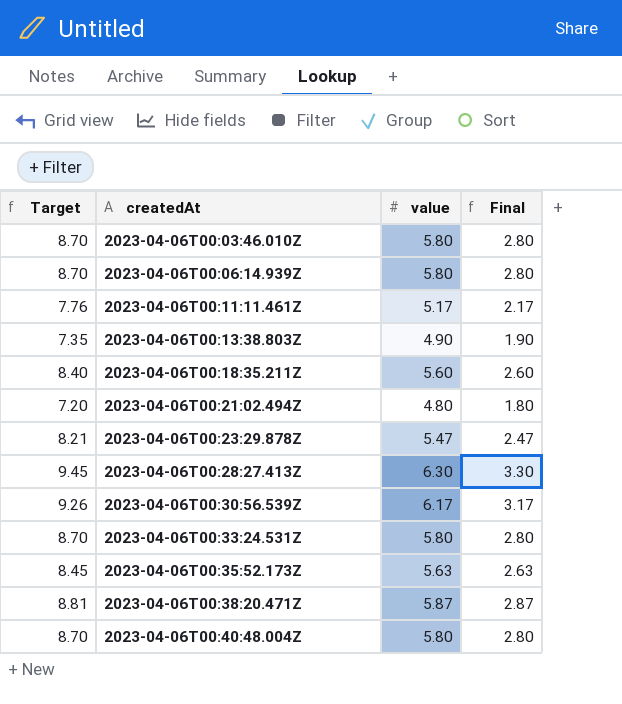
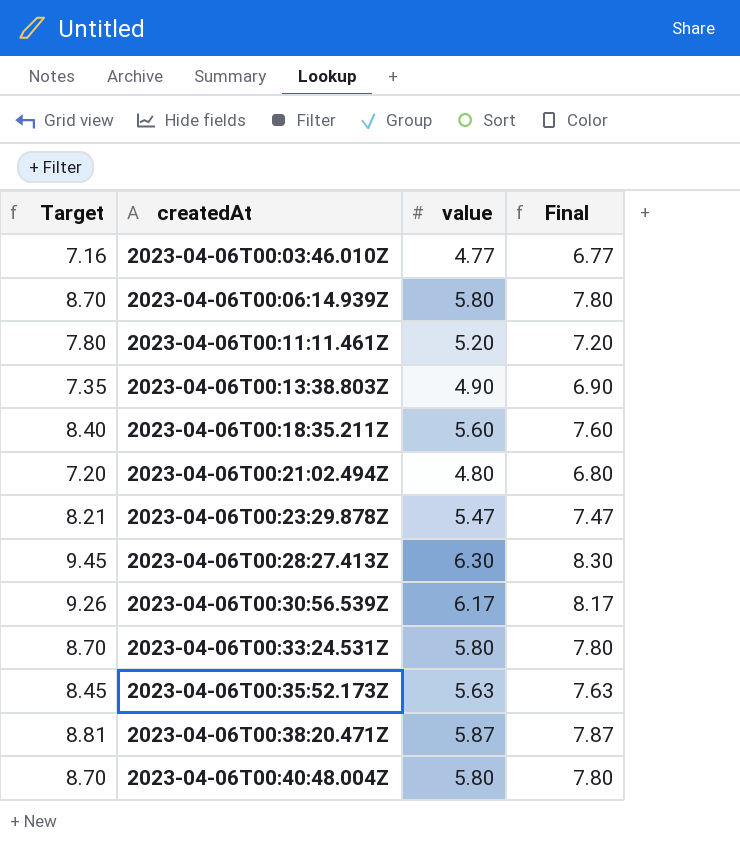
column Final | formula: [value] - 3 -> [value] + 2
2023-04-06T00:03:46.010Z | Target: 8.70 -> 7.16
2023-04-06T00:03:46.010Z | value: 5.80 -> 4.77
2023-04-06T00:11:11.461Z | Target: 7.76 -> 7.80
2023-04-06T00:11:11.461Z | value: 5.17 -> 5.20

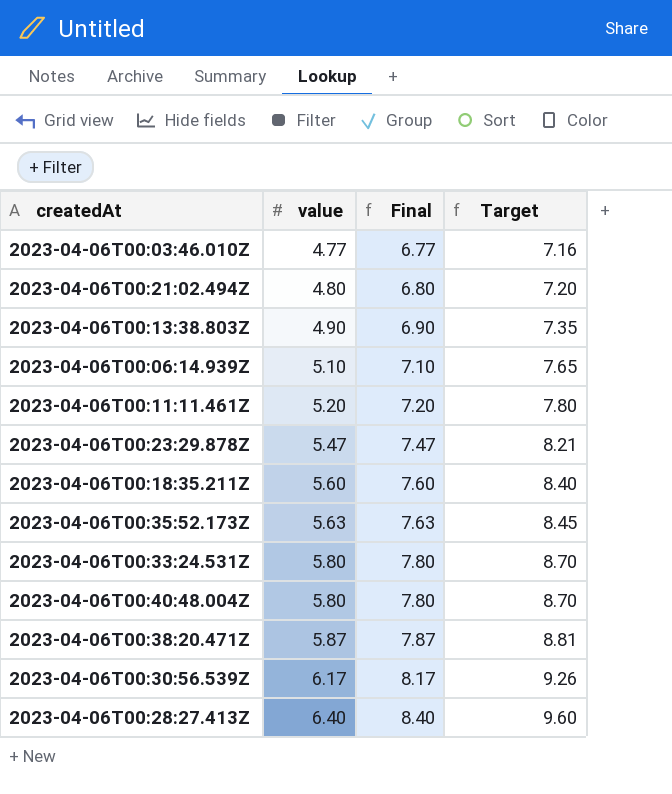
row order: createdAt ascending -> value ascending
column Target | position: 1 -> 4
2023-04-06T00:06:14.939Z | value: 5.80 -> 5.10
2023-04-06T00:06:14.939Z | Final: 7.80 -> 7.10
2023-04-06T00:06:14.939Z | Target: 8.70 -> 7.65
2023-04-06T00:28:27.413Z | value: 6.30 -> 6.40
2023-04-06T00:28:27.413Z | Final: 8.30 -> 8.40
2023-04-06T00:28:27.413Z | Target: 9.45 -> 9.60

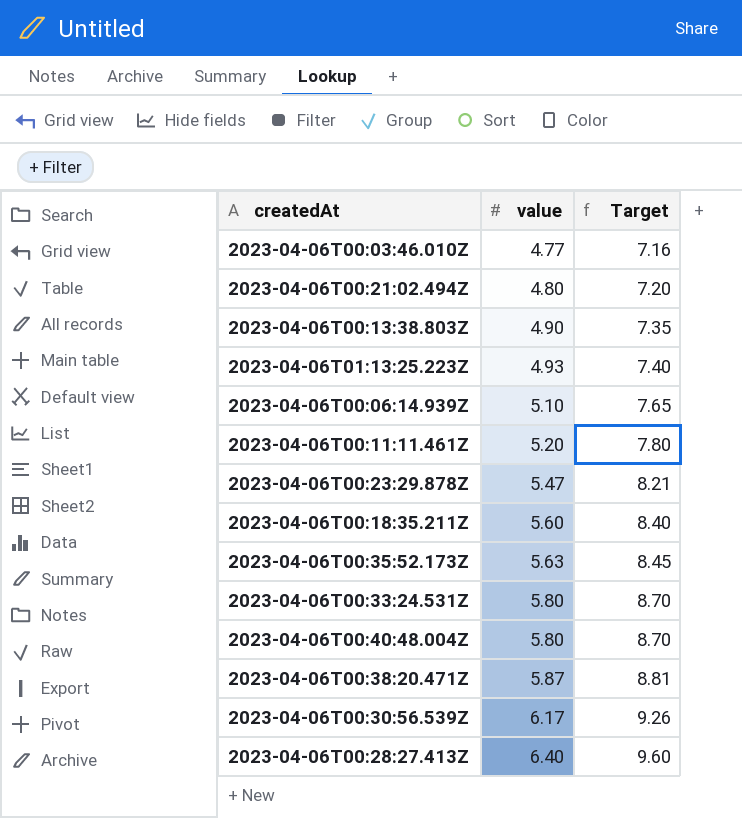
column Final | formula: [value] + 2 -> none
row 2023-04-06T01:13:25.223Z: none -> 4.93 | 7.40

